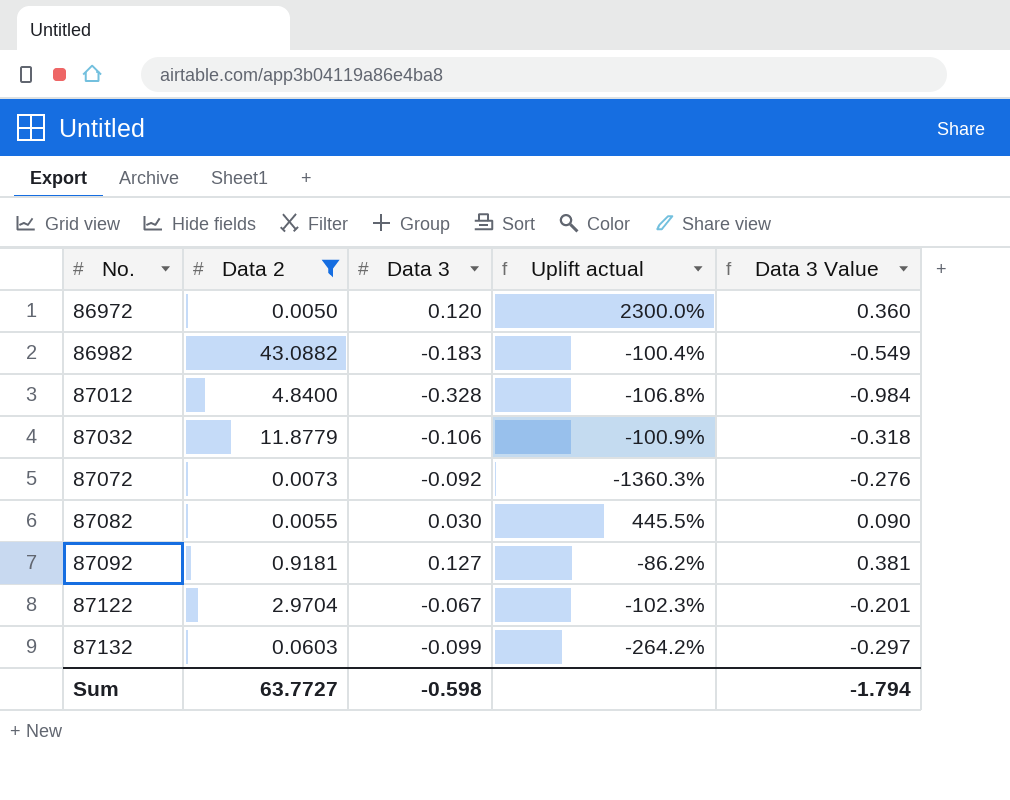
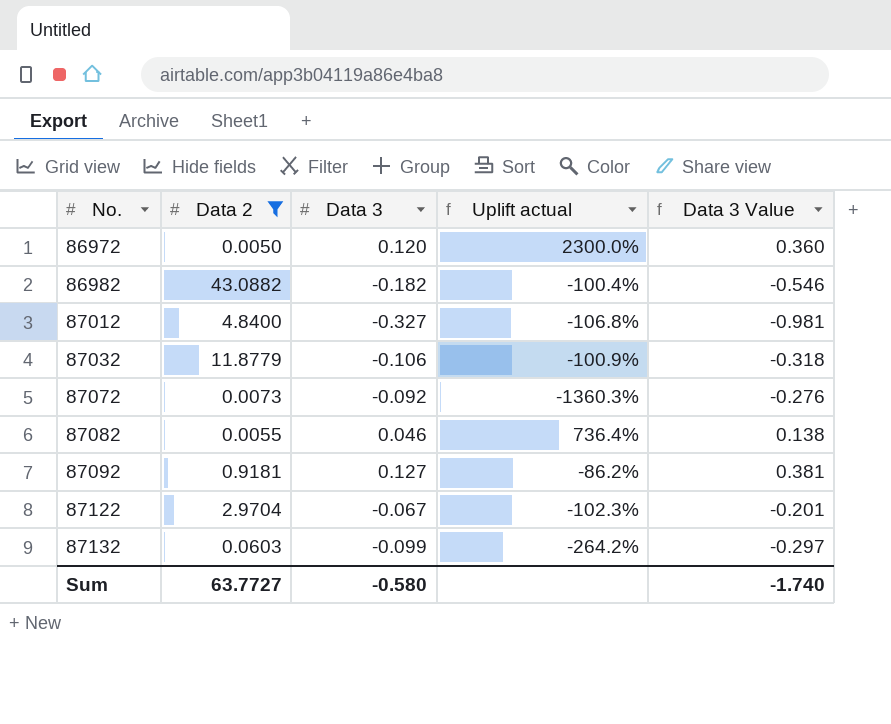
86982 | Data 3: -0.183 -> -0.182
86982 | Data 3 Value: -0.549 -> -0.546
87012 | Data 3: -0.328 -> -0.327
87012 | Data 3 Value: -0.984 -> -0.981
87082 | Data 3: 0.030 -> 0.046
87082 | Uplift actual: 445.5% -> 736.4%
87082 | Data 3 Value: 0.090 -> 0.138
Sum | Data 3: -0.598 -> -0.580
Sum | Data 3 Value: -1.794 -> -1.740

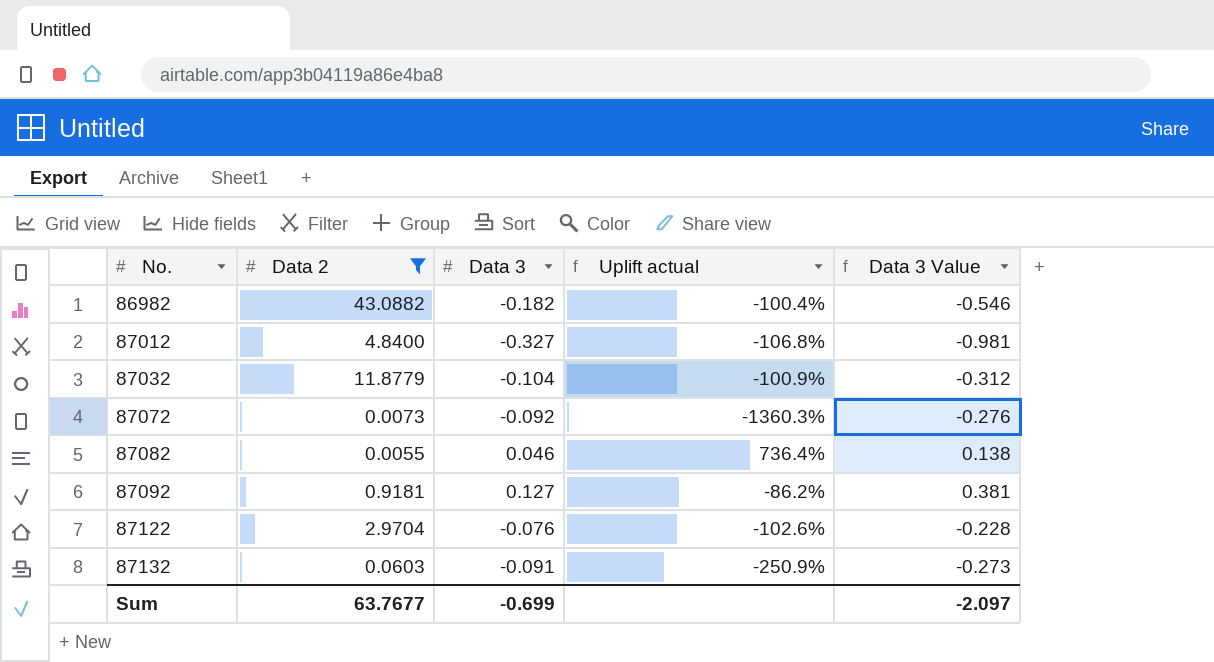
row 86972: 0.0050 | 0.120 | 2300.0% | 0.360 -> none
87032 | Data 3: -0.106 -> -0.104
87032 | Data 3 Value: -0.318 -> -0.312
87122 | Data 3: -0.067 -> -0.076
87122 | Uplift actual: -102.3% -> -102.6%
87122 | Data 3 Value: -0.201 -> -0.228
87132 | Data 3: -0.099 -> -0.091
87132 | Uplift actual: -264.2% -> -250.9%
87132 | Data 3 Value: -0.297 -> -0.273
Sum | Data 2: 63.7727 -> 63.7677
Sum | Data 3: -0.580 -> -0.699
Sum | Data 3 Value: -1.740 -> -2.097

